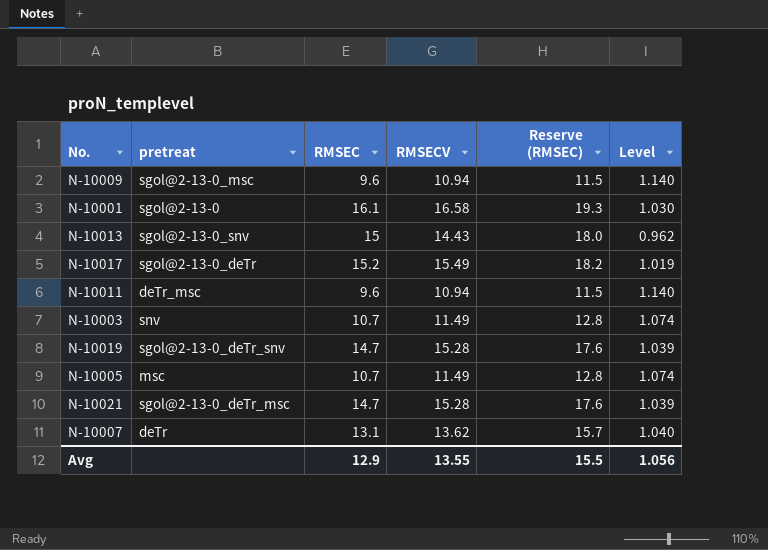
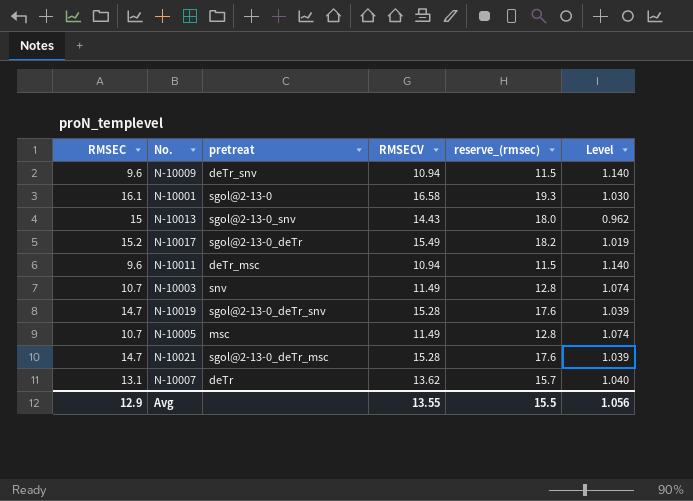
column RMSEC | position: 3 -> 1
column name: Reserve (RMSEC) -> reserve_(rmsec)
N-10009 | pretreat: sgol@2-13-0_msc -> deTr_snv

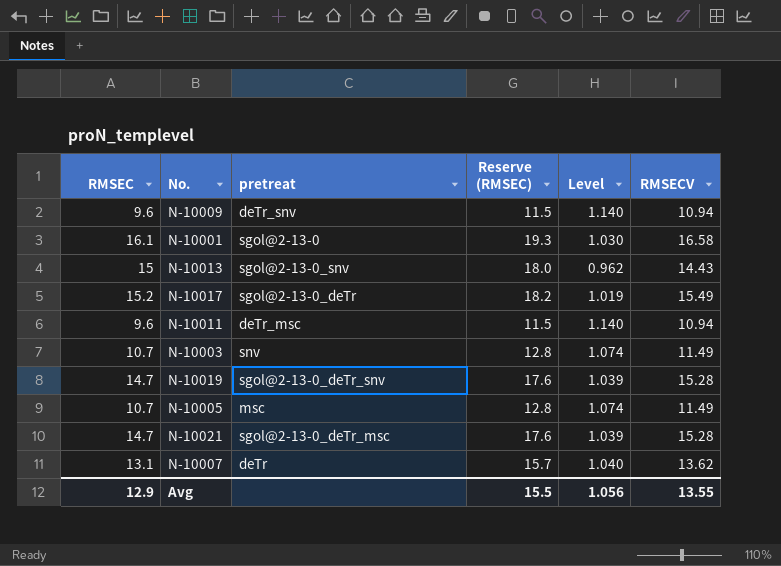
column name: reserve_(rmsec) -> Reserve (RMSEC)
column RMSECV | position: 4 -> 6

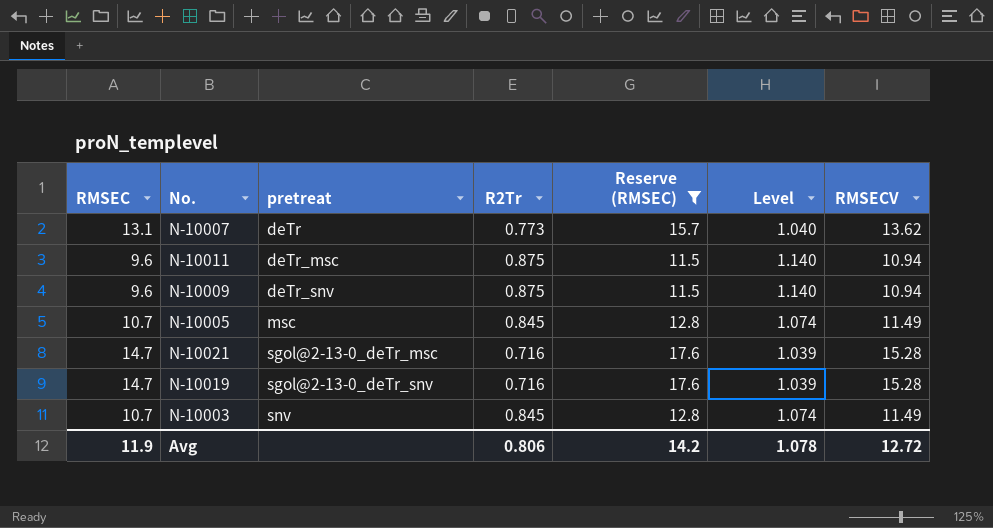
filter: none -> Reserve (RMSEC) <= 17.6
row order: none -> pretreat ascending
column R2Tr | position: none -> 4
Avg | RMSEC: 12.9 -> 11.9
Avg | Reserve (RMSEC): 15.5 -> 14.2
Avg | Level: 1.056 -> 1.078
Avg | RMSECV: 13.55 -> 12.72

